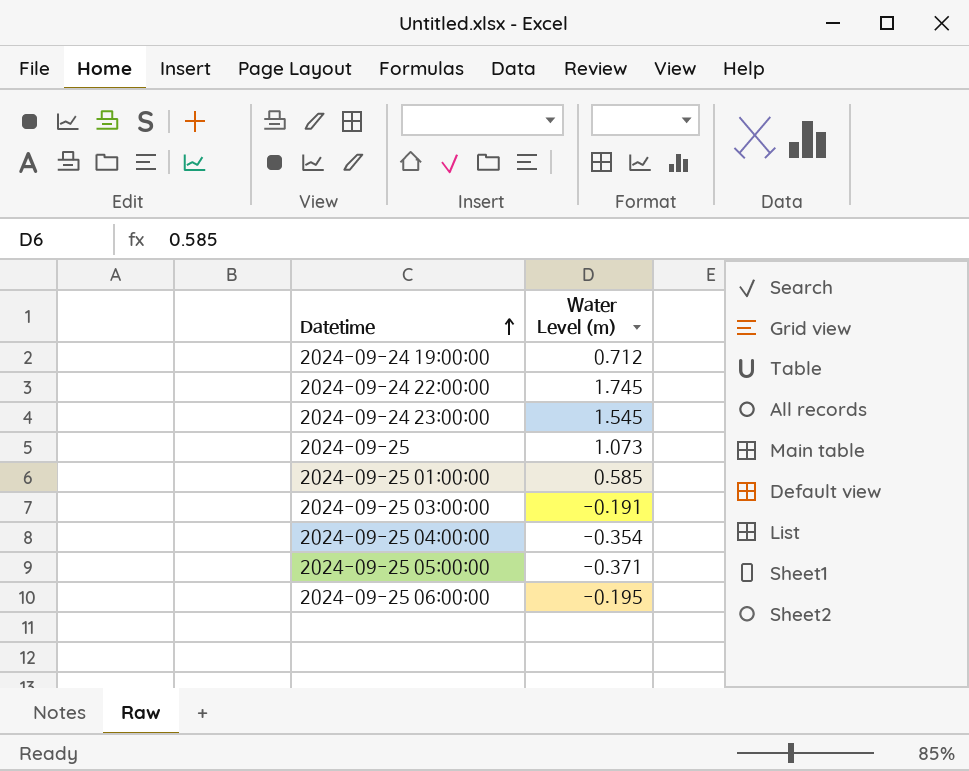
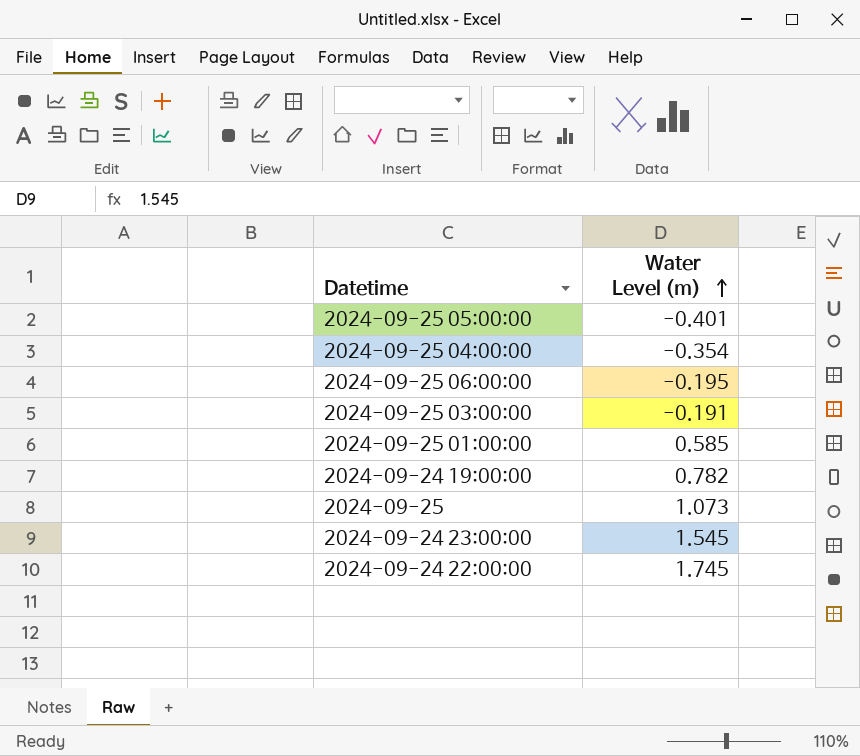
row order: Datetime ascending -> Water Level (m) ascending
2024-09-25 05:00:00 | Water Level (m): -0.371 -> -0.401
2024-09-24 19:00:00 | Water Level (m): 0.712 -> 0.782

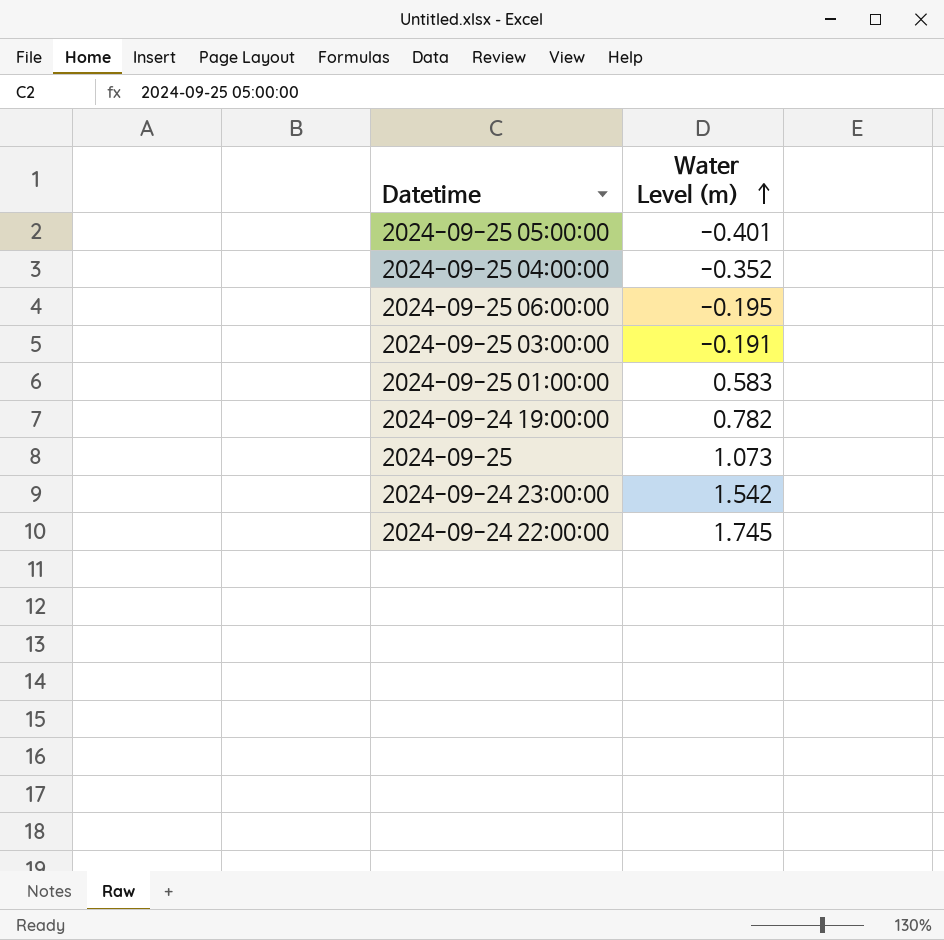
2024-09-25 04:00:00 | Water Level (m): -0.354 -> -0.352
2024-09-25 01:00:00 | Water Level (m): 0.585 -> 0.583
2024-09-24 23:00:00 | Water Level (m): 1.545 -> 1.542

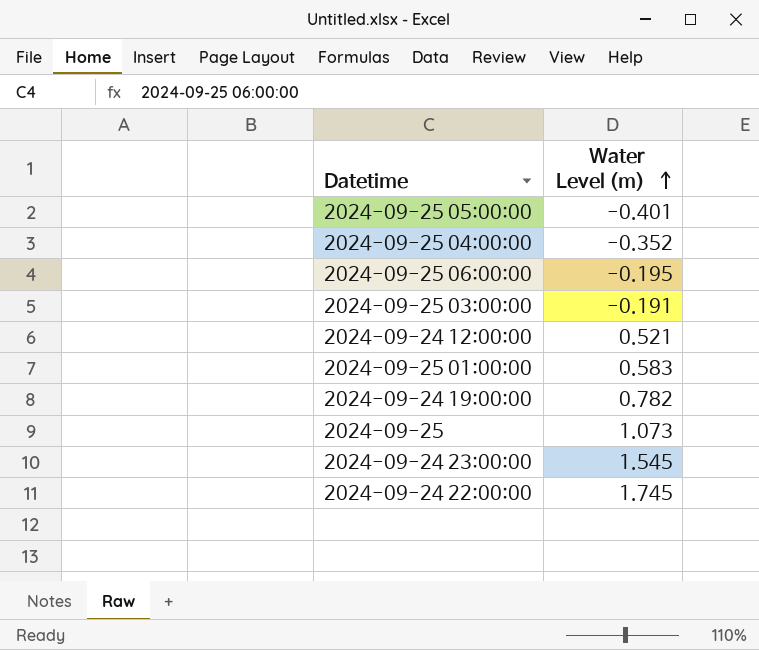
row 2024-09-24 12:00:00: none -> 0.521
2024-09-24 23:00:00 | Water Level (m): 1.542 -> 1.545

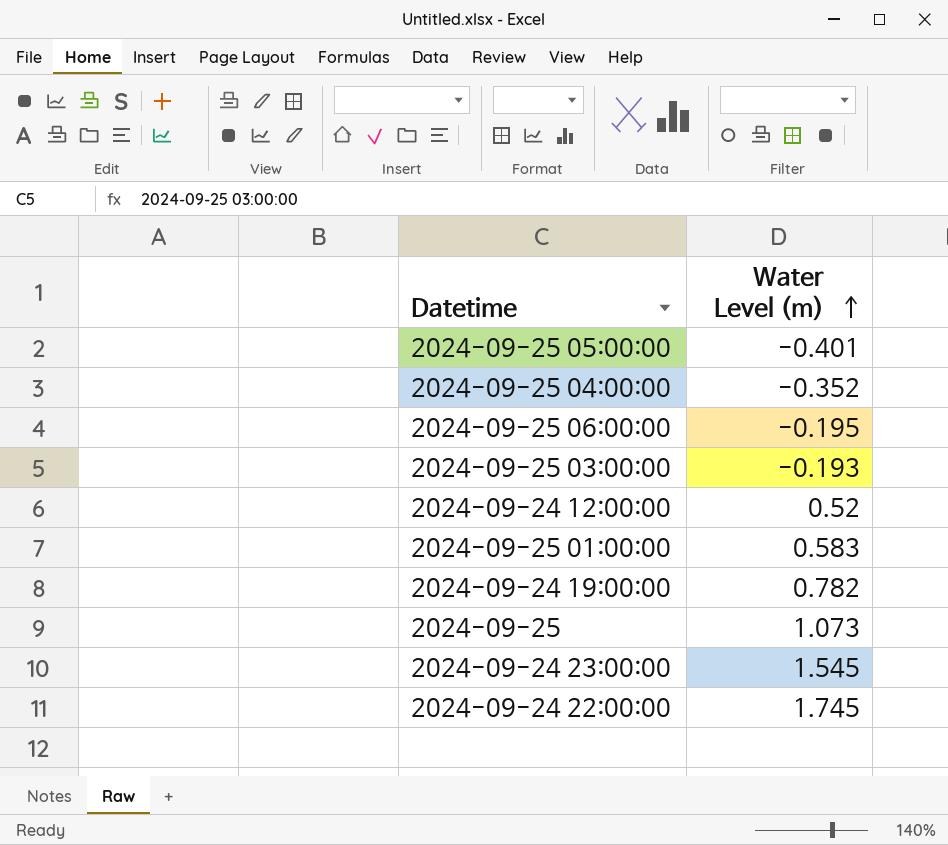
2024-09-25 03:00:00 | Water Level (m): -0.191 -> -0.193
2024-09-24 12:00:00 | Water Level (m): 0.521 -> 0.52

